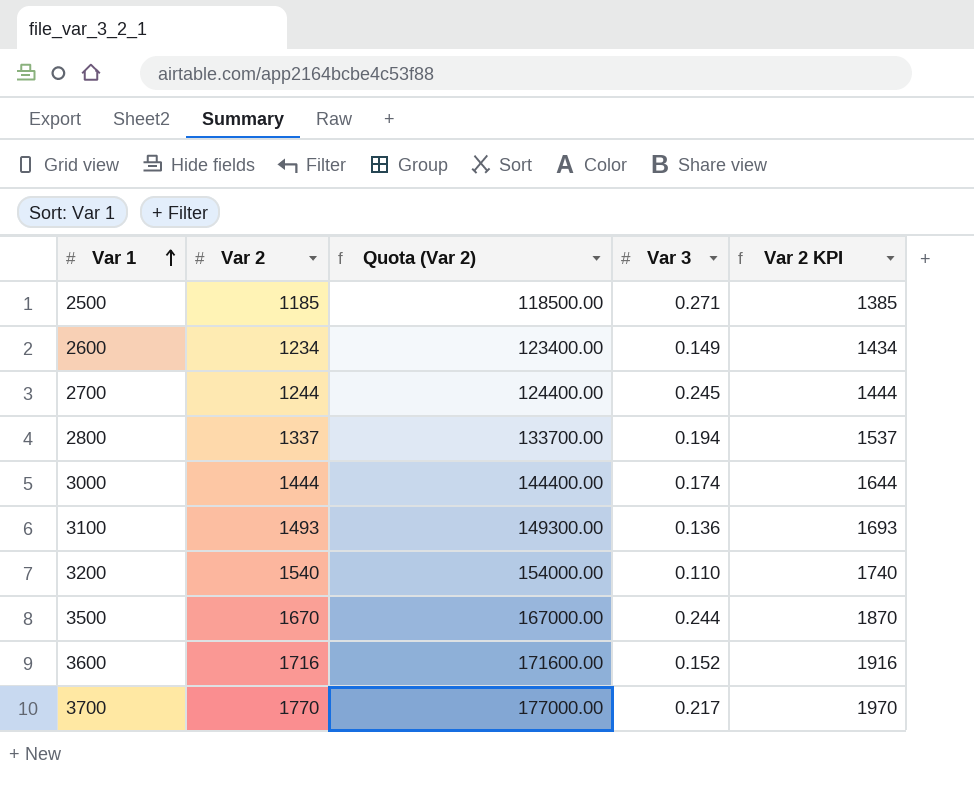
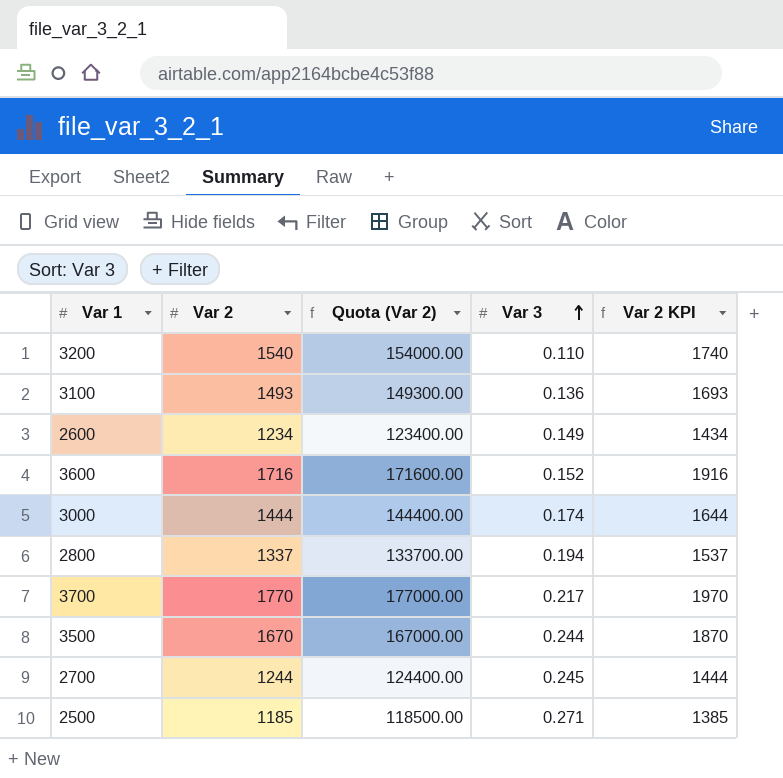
row order: Var 1 ascending -> Var 3 ascending

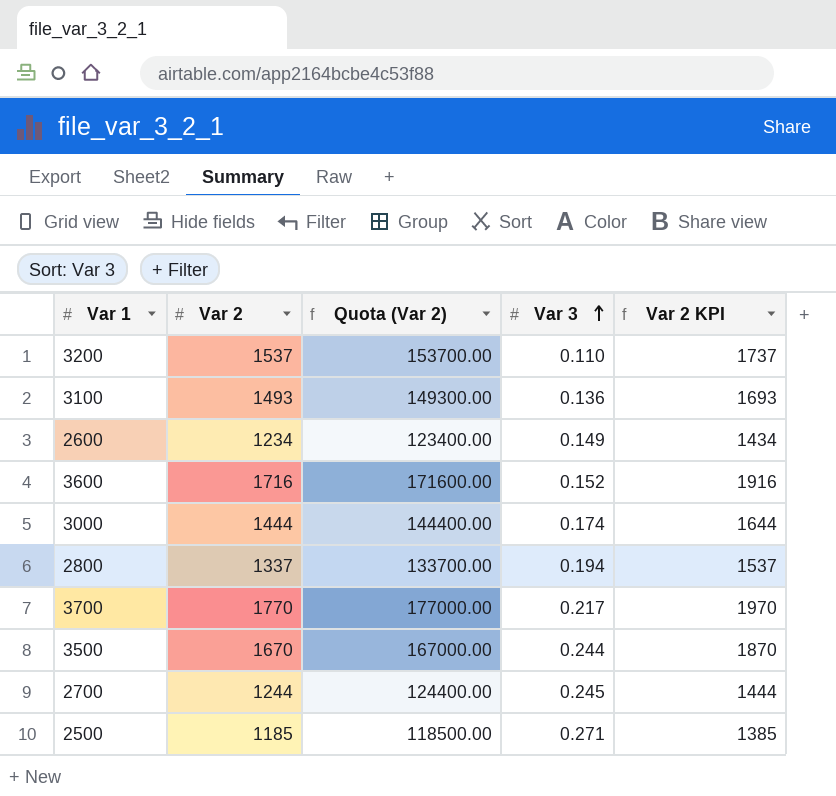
3200 | Var 2: 1540 -> 1537
3200 | Quota (Var 2): 154000.00 -> 153700.00
3200 | Var 2 KPI: 1740 -> 1737

